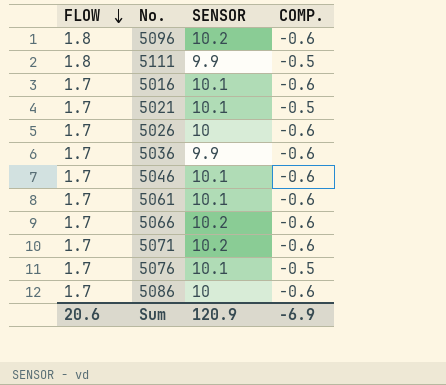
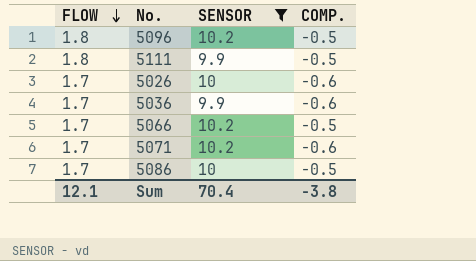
filter: none -> SENSOR != 10.1
5096 | COMP.: -0.6 -> -0.5
5066 | COMP.: -0.6 -> -0.5
5086 | COMP.: -0.6 -> -0.5
Sum | FLOW: 20.6 -> 12.1
Sum | SENSOR: 120.9 -> 70.4
Sum | COMP.: -6.9 -> -3.8

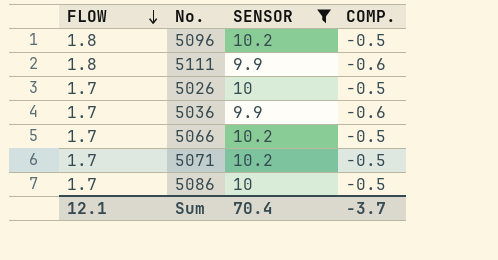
5111 | COMP.: -0.5 -> -0.6
5026 | COMP.: -0.6 -> -0.5
5071 | COMP.: -0.6 -> -0.5
Sum | COMP.: -3.8 -> -3.7

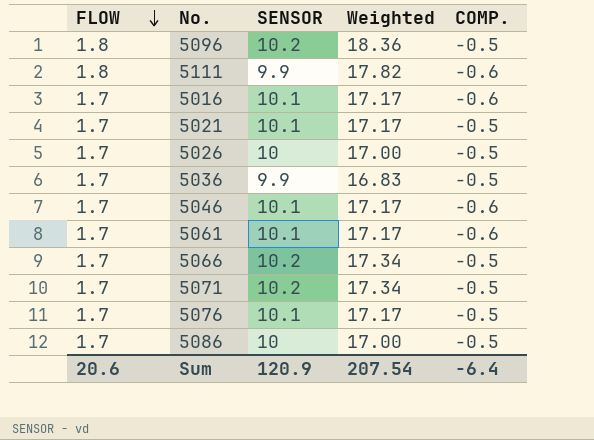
filter: SENSOR != 10.1 -> none
column Weighted | formula: none -> [FLOW] * [SENSOR]
5036 | COMP.: -0.6 -> -0.5
Sum | FLOW: 12.1 -> 20.6
Sum | SENSOR: 70.4 -> 120.9
Sum | COMP.: -3.7 -> -6.4

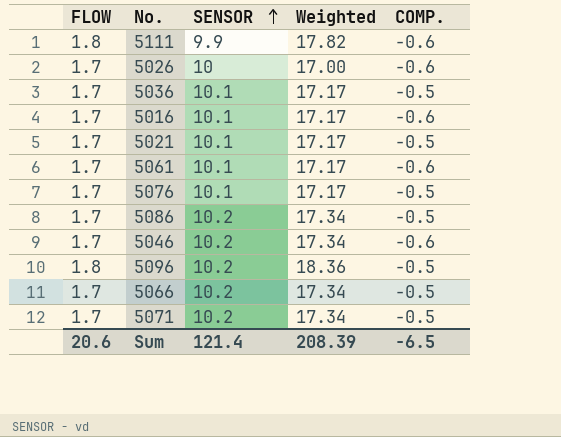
row order: FLOW descending -> SENSOR ascending
5026 | COMP.: -0.5 -> -0.6
5036 | SENSOR: 9.9 -> 10.1
5036 | Weighted: 16.83 -> 17.17
5086 | SENSOR: 10 -> 10.2
5086 | Weighted: 17.00 -> 17.34
5046 | SENSOR: 10.1 -> 10.2
5046 | Weighted: 17.17 -> 17.34
Sum | SENSOR: 120.9 -> 121.4
Sum | Weighted: 207.54 -> 208.39
Sum | COMP.: -6.4 -> -6.5

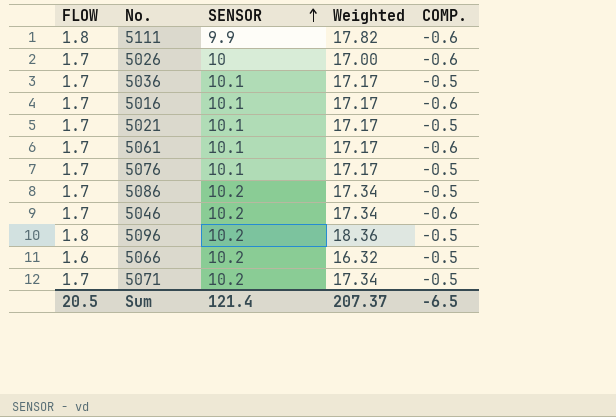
5066 | FLOW: 1.7 -> 1.6
5066 | Weighted: 17.34 -> 16.32
Sum | FLOW: 20.6 -> 20.5
Sum | Weighted: 208.39 -> 207.37

